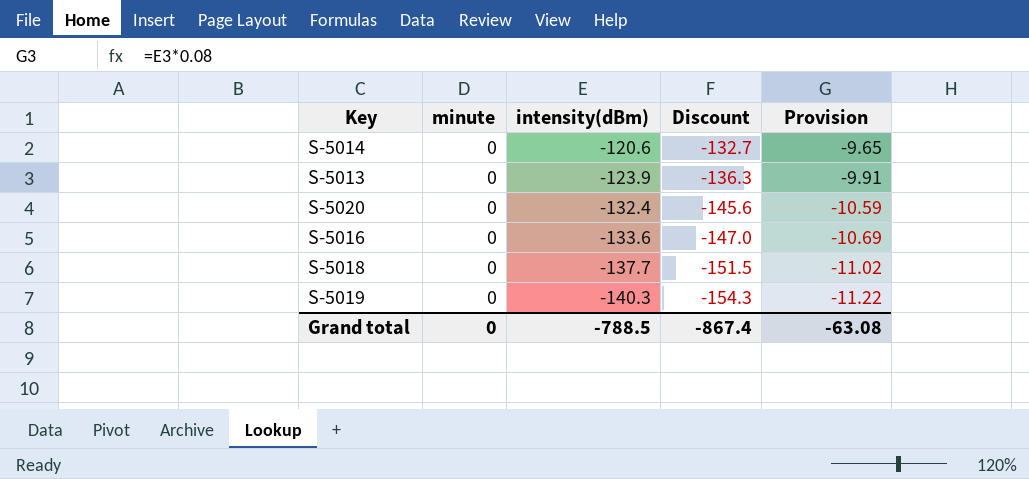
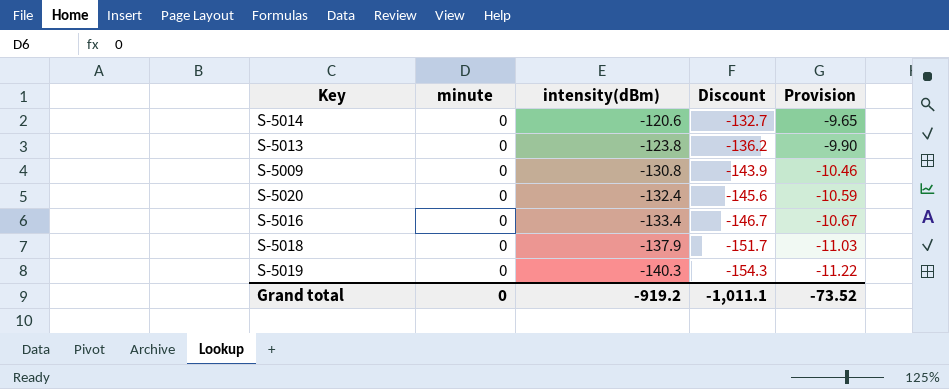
S-5013 | intensity(dBm): -123.9 -> -123.8
S-5013 | Discount: -136.3 -> -136.2
S-5013 | Provision: -9.91 -> -9.90
row S-5009: none -> 0 | -130.8 | -143.9 | -10.46
S-5016 | intensity(dBm): -133.6 -> -133.4
S-5016 | Discount: -147.0 -> -146.7
S-5016 | Provision: -10.69 -> -10.67
S-5018 | intensity(dBm): -137.7 -> -137.9
S-5018 | Discount: -151.5 -> -151.7
S-5018 | Provision: -11.02 -> -11.03
Grand total | intensity(dBm): -788.5 -> -919.2
Grand total | Discount: -867.4 -> -1,011.1
Grand total | Provision: -63.08 -> -73.52

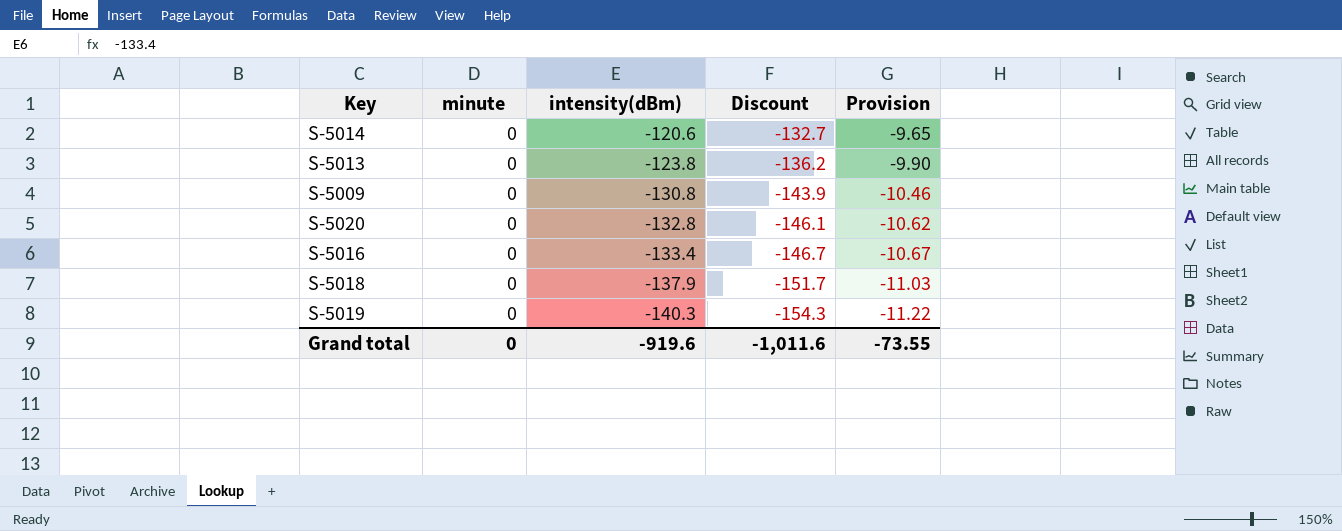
S-5020 | intensity(dBm): -132.4 -> -132.8
S-5020 | Discount: -145.6 -> -146.1
S-5020 | Provision: -10.59 -> -10.62
Grand total | intensity(dBm): -919.2 -> -919.6
Grand total | Discount: -1,011.1 -> -1,011.6
Grand total | Provision: -73.52 -> -73.55

